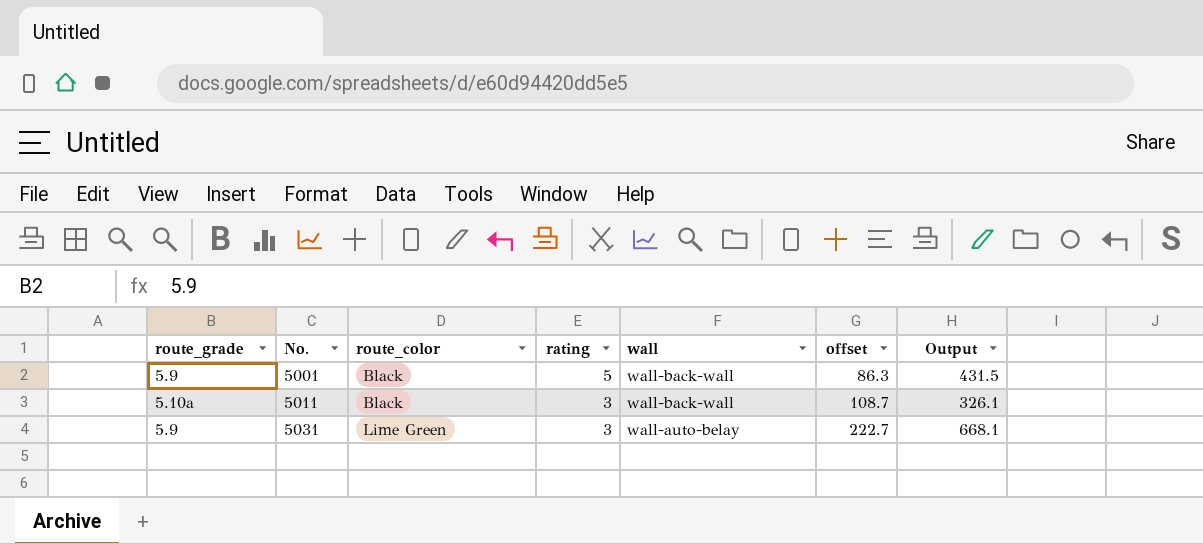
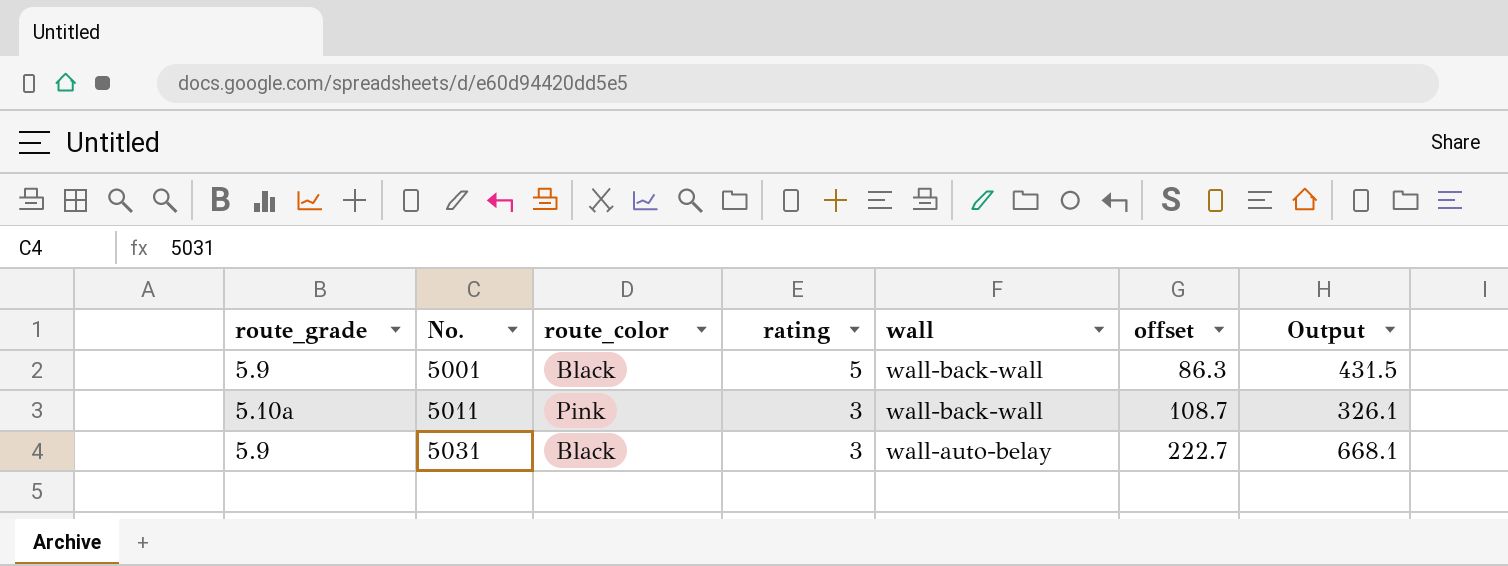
5011 | route_color: Black -> Pink
5031 | route_color: Lime Green -> Black

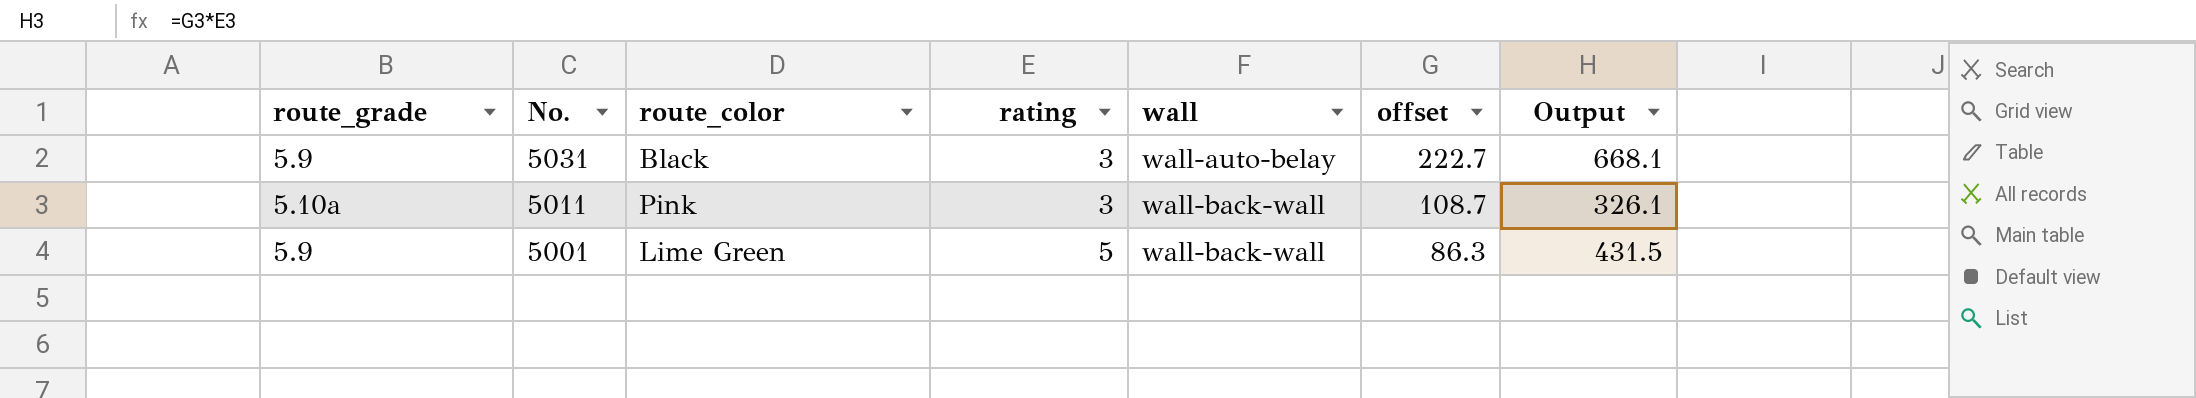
row order: No. ascending -> No. descending
5001 | route_color: Black -> Lime Green

